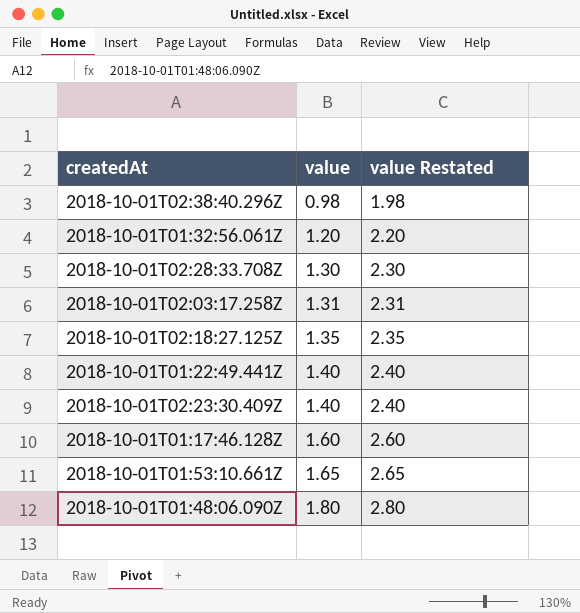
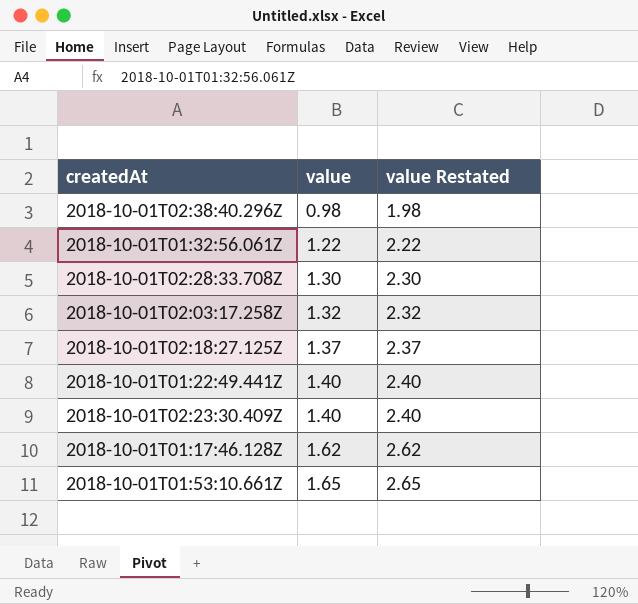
row 2018-10-01T01:48:06.090Z: 1.80 | 2.80 -> none
2018-10-01T01:32:56.061Z | value: 1.20 -> 1.22
2018-10-01T01:32:56.061Z | value Restated: 2.20 -> 2.22
2018-10-01T02:03:17.258Z | value: 1.31 -> 1.32
2018-10-01T02:03:17.258Z | value Restated: 2.31 -> 2.32
2018-10-01T02:18:27.125Z | value: 1.35 -> 1.37
2018-10-01T02:18:27.125Z | value Restated: 2.35 -> 2.37
2018-10-01T01:17:46.128Z | value: 1.60 -> 1.62
2018-10-01T01:17:46.128Z | value Restated: 2.60 -> 2.62

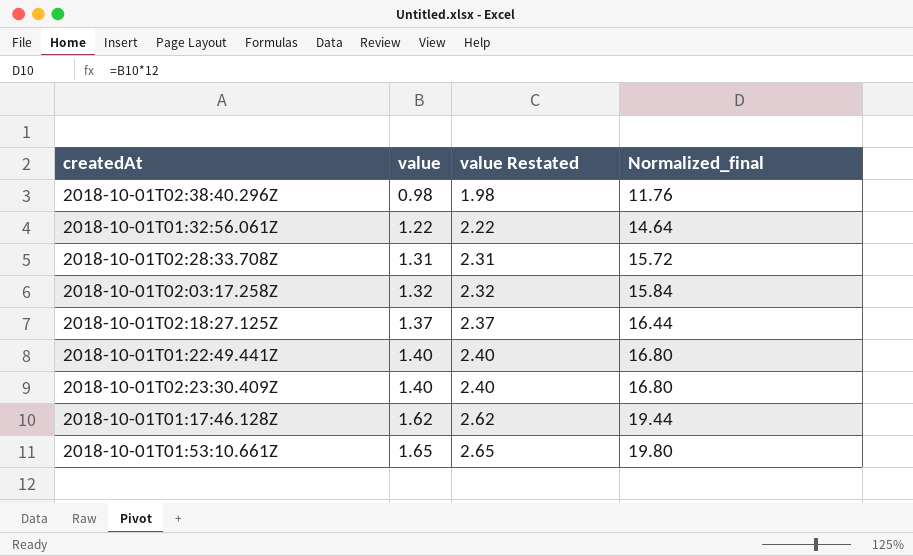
column Normalized_final | formula: none -> [value] * 12
2018-10-01T02:28:33.708Z | value: 1.30 -> 1.31
2018-10-01T02:28:33.708Z | value Restated: 2.30 -> 2.31

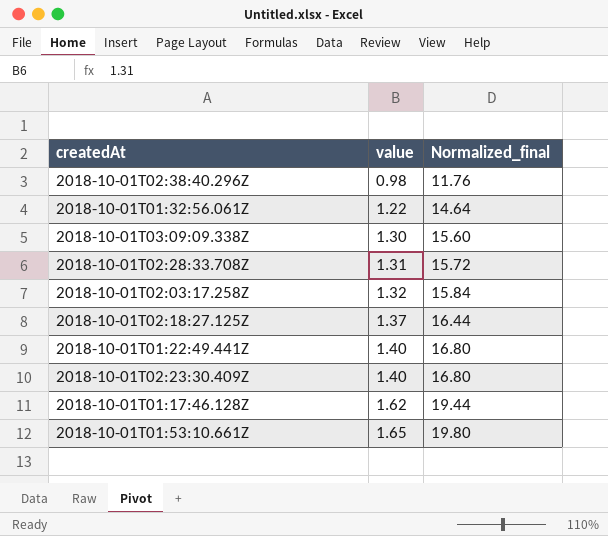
column value Restated | formula: [value] + 1 -> none
row 2018-10-01T03:09:09.338Z: none -> 1.30 | 15.60

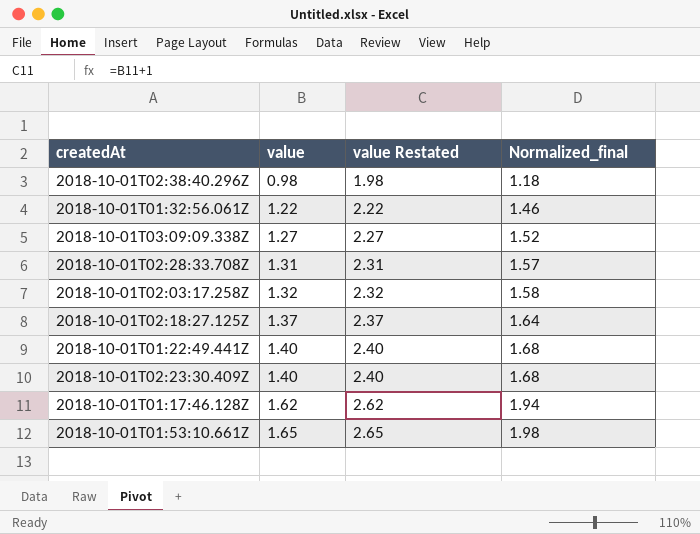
column value Restated | formula: none -> [value] + 1
column Normalized_final | formula: [value] * 12 -> [value] * 1.2
2018-10-01T03:09:09.338Z | value: 1.30 -> 1.27

